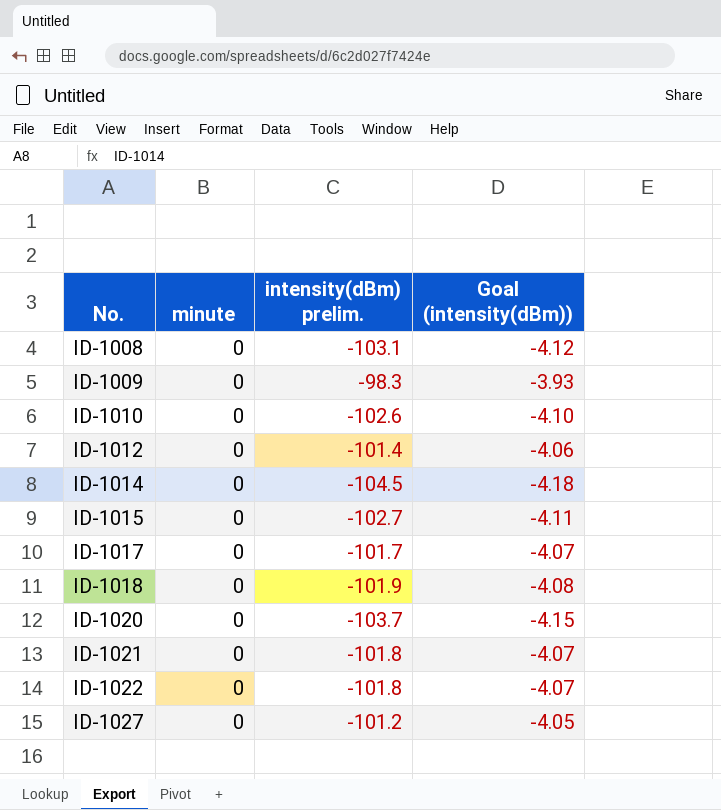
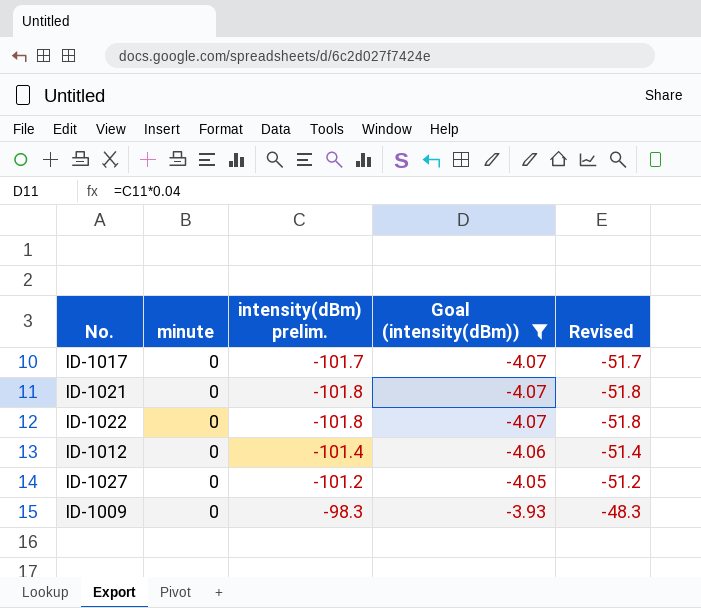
filter: none -> Goal (intensity(dBm)) >= -4.07
row order: No. ascending -> Goal (intensity(dBm)) ascending
column Revised | formula: none -> [intensity(dBm) prelim.] + 50

